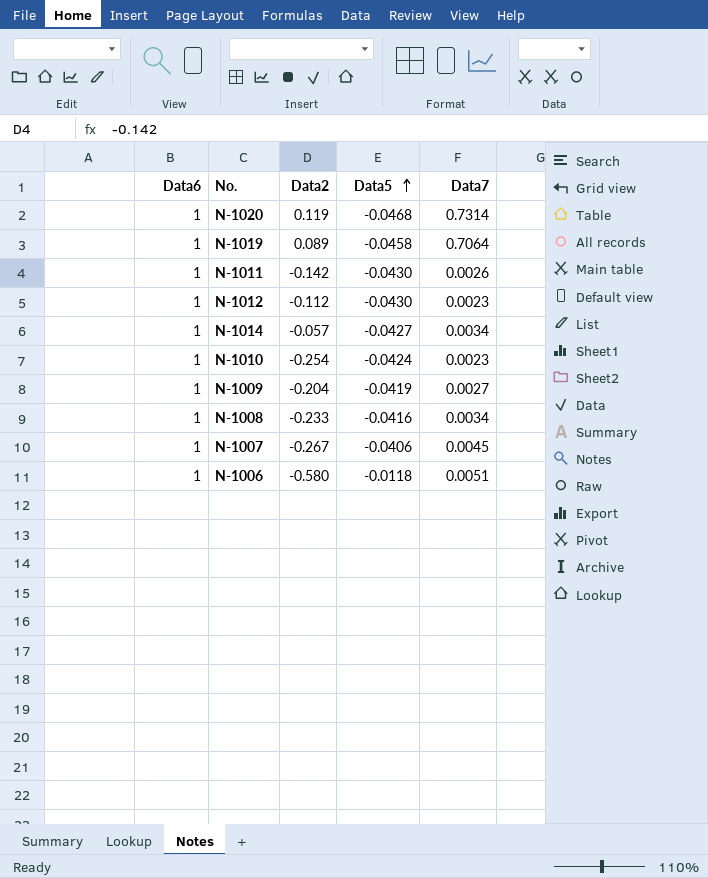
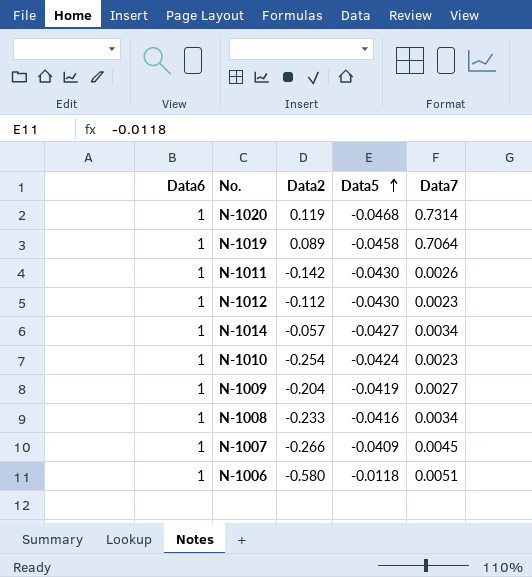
N-1007 | Data2: -0.267 -> -0.266
N-1007 | Data5: -0.0406 -> -0.0409

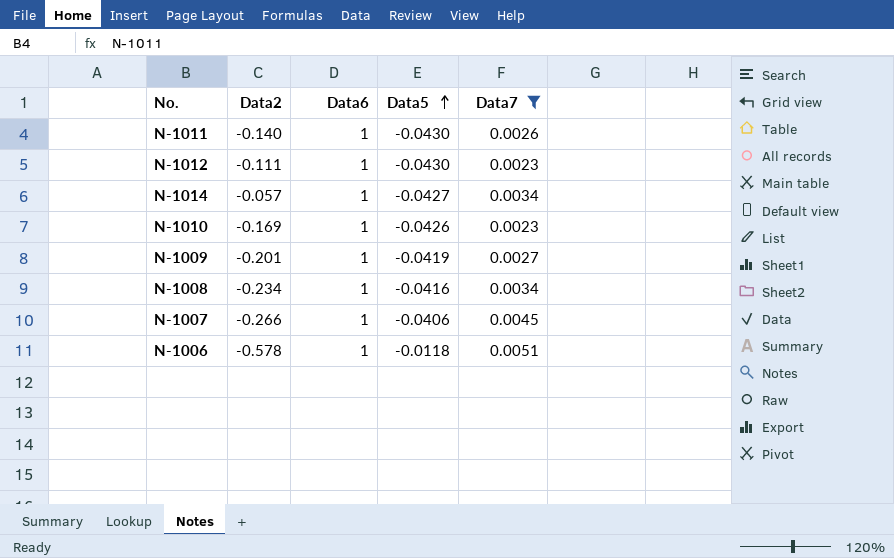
filter: none -> Data7 <= 0.0051
column Data6 | position: 1 -> 3
N-1011 | Data2: -0.142 -> -0.140
N-1012 | Data2: -0.112 -> -0.111
N-1010 | Data2: -0.254 -> -0.169
N-1010 | Data5: -0.0424 -> -0.0426
N-1009 | Data2: -0.204 -> -0.201
N-1008 | Data2: -0.233 -> -0.234
N-1007 | Data5: -0.0409 -> -0.0406
N-1006 | Data2: -0.580 -> -0.578

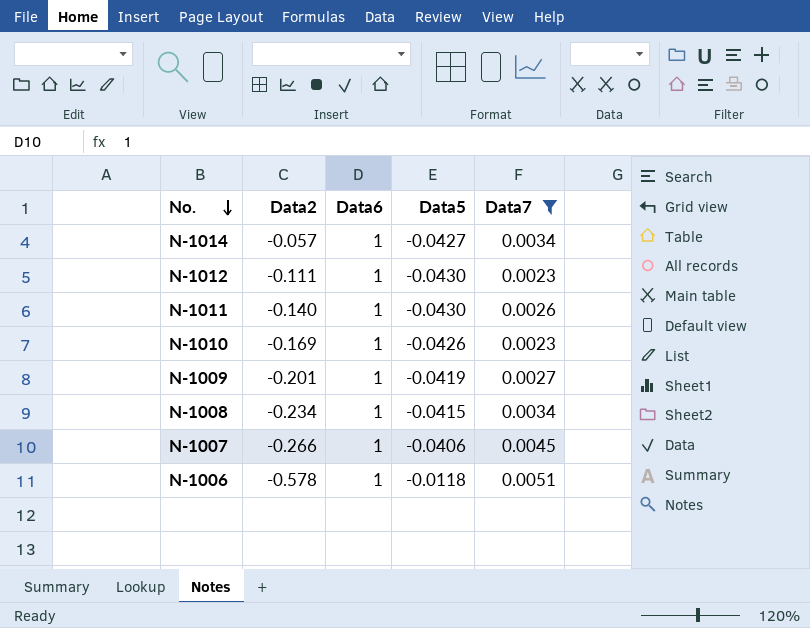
row order: Data5 ascending -> No. descending
N-1008 | Data5: -0.0416 -> -0.0415

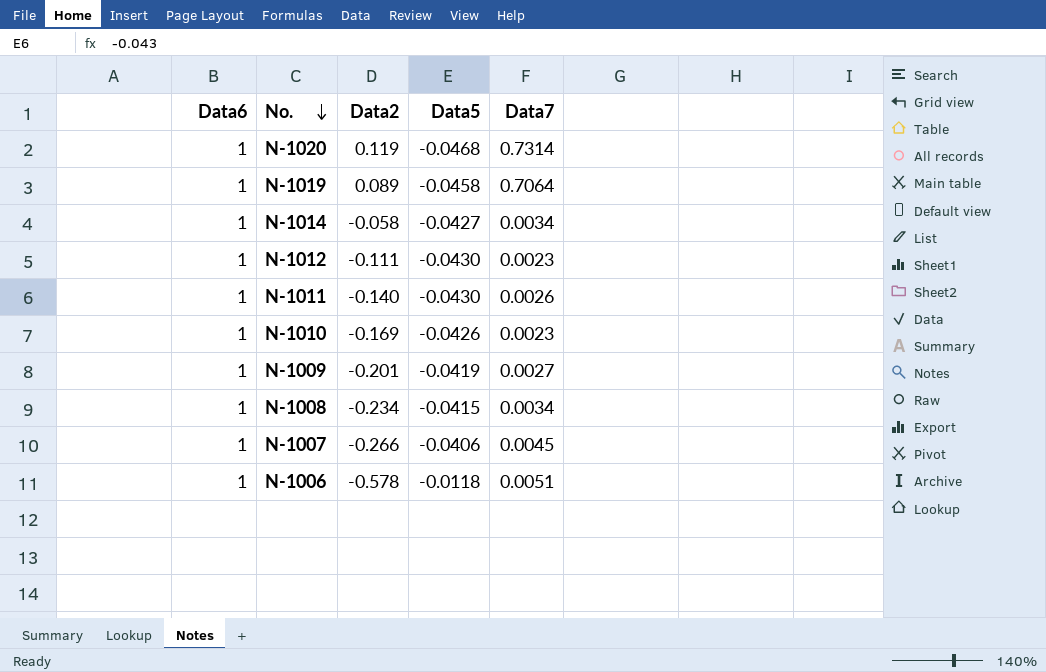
filter: Data7 <= 0.0051 -> none
column Data6 | position: 3 -> 1
N-1014 | Data2: -0.057 -> -0.058

